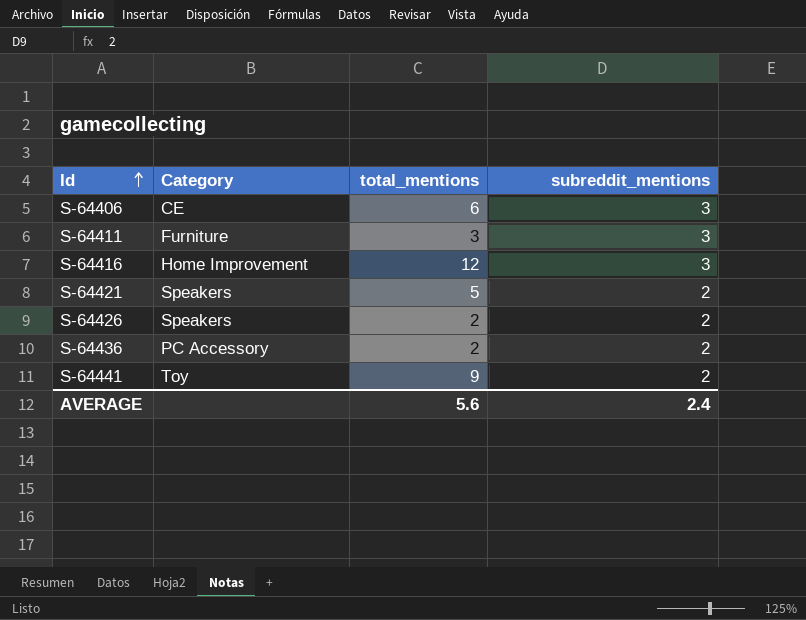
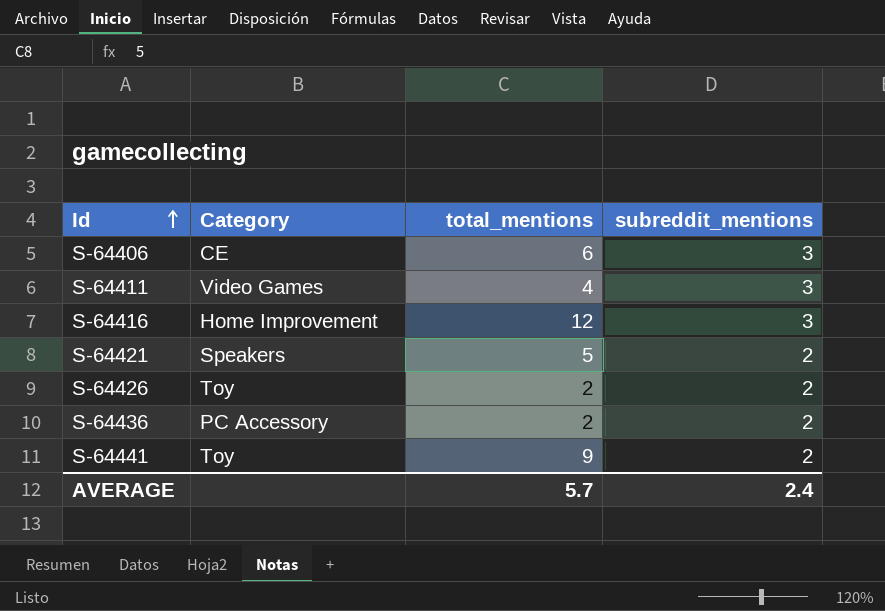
S-64411 | Category: Furniture -> Video Games
S-64411 | total_mentions: 3 -> 4
S-64426 | Category: Speakers -> Toy
AVERAGE | total_mentions: 5.6 -> 5.7

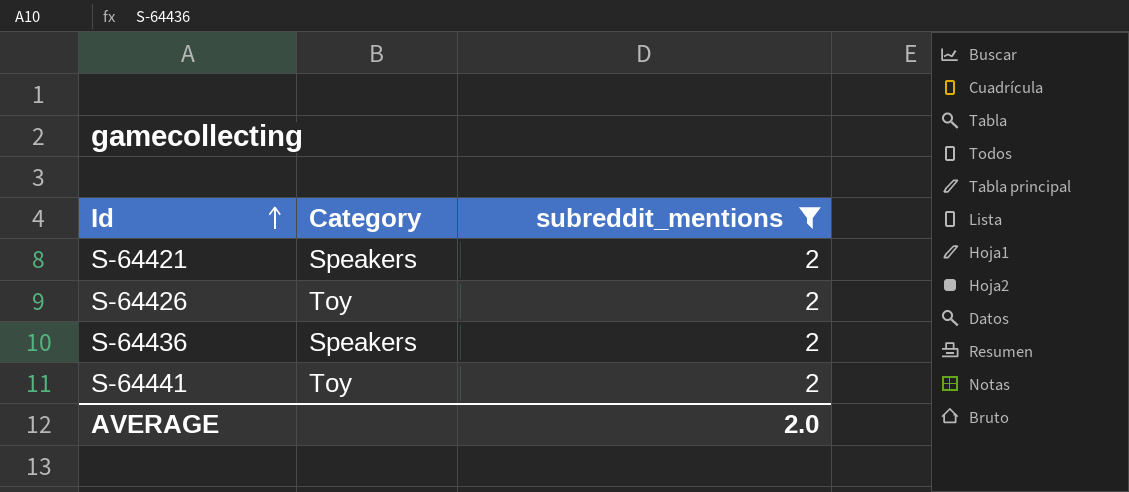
filter: none -> subreddit_mentions = 2
column total_mentions | position: 3 -> none
S-64436 | Category: PC Accessory -> Speakers
AVERAGE | subreddit_mentions: 2.4 -> 2.0

